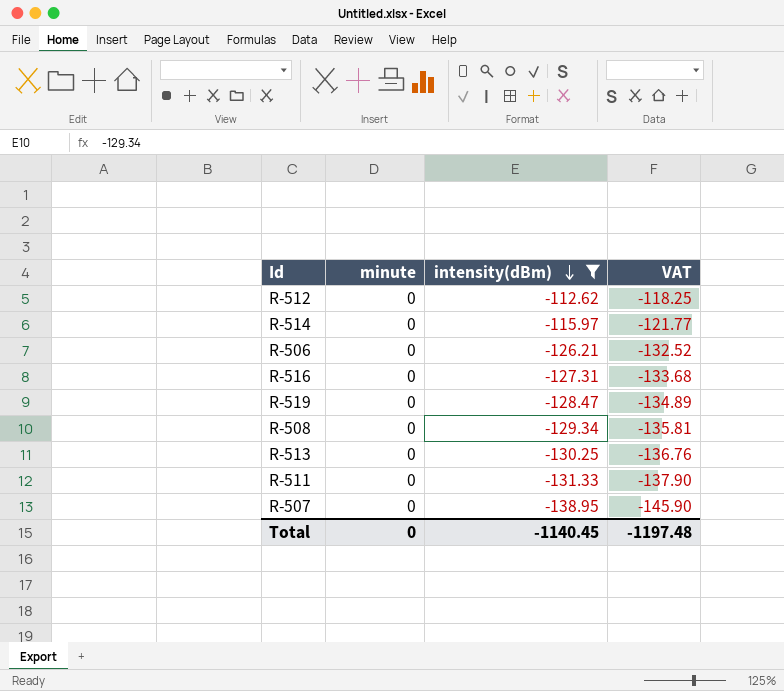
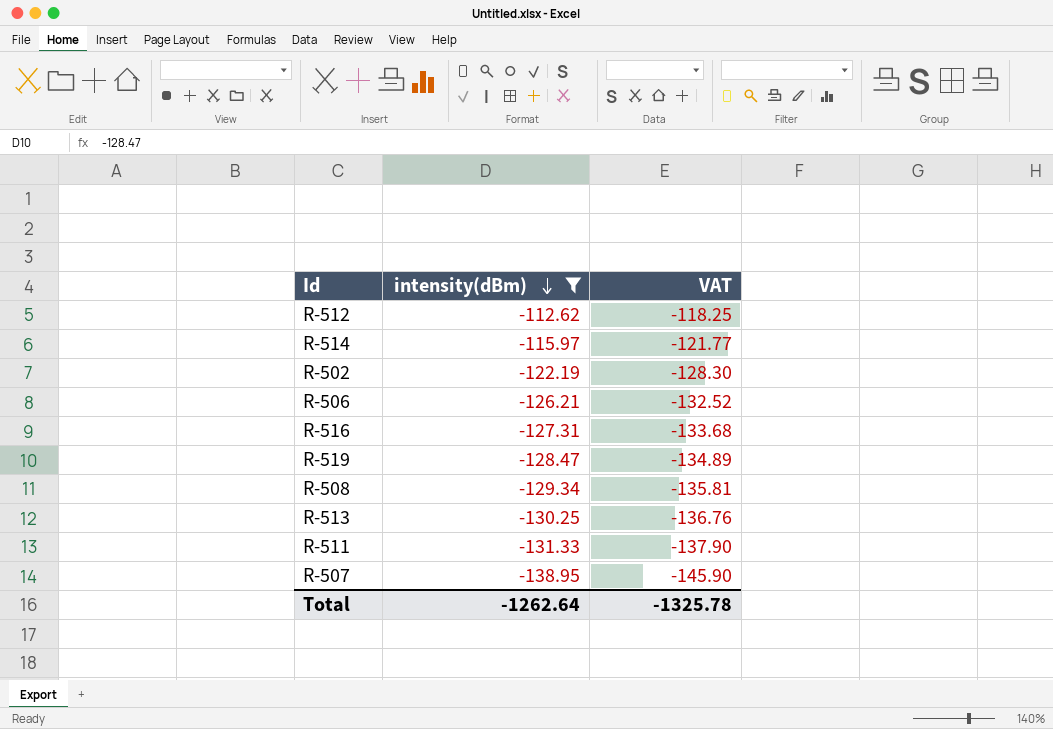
column minute | position: 2 -> none
row R-502: none -> -122.19 | -128.30
Total | intensity(dBm): -1140.45 -> -1262.64
Total | VAT: -1197.48 -> -1325.78

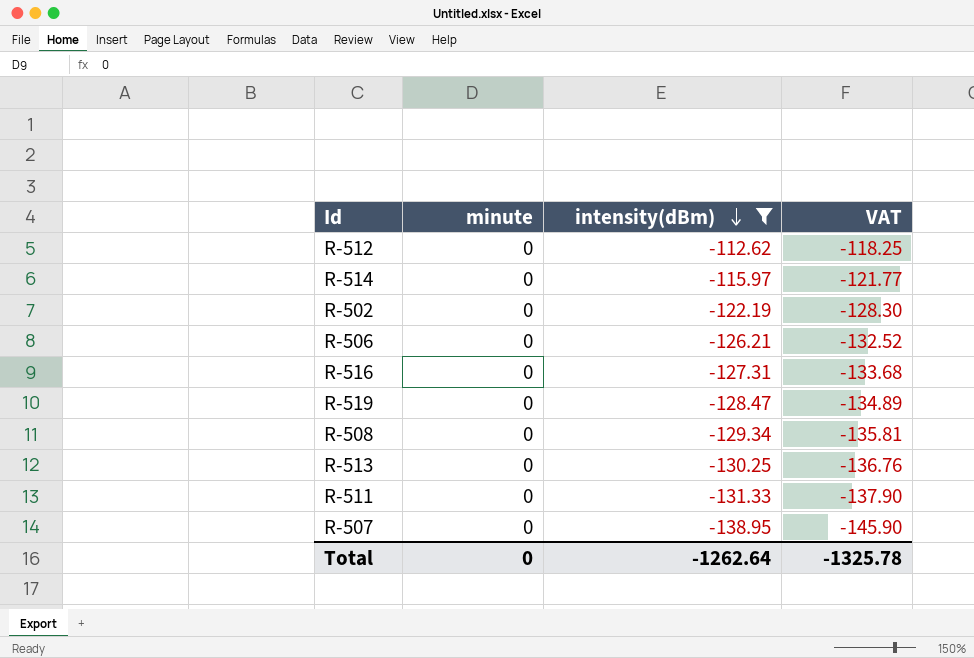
column minute | position: none -> 2

